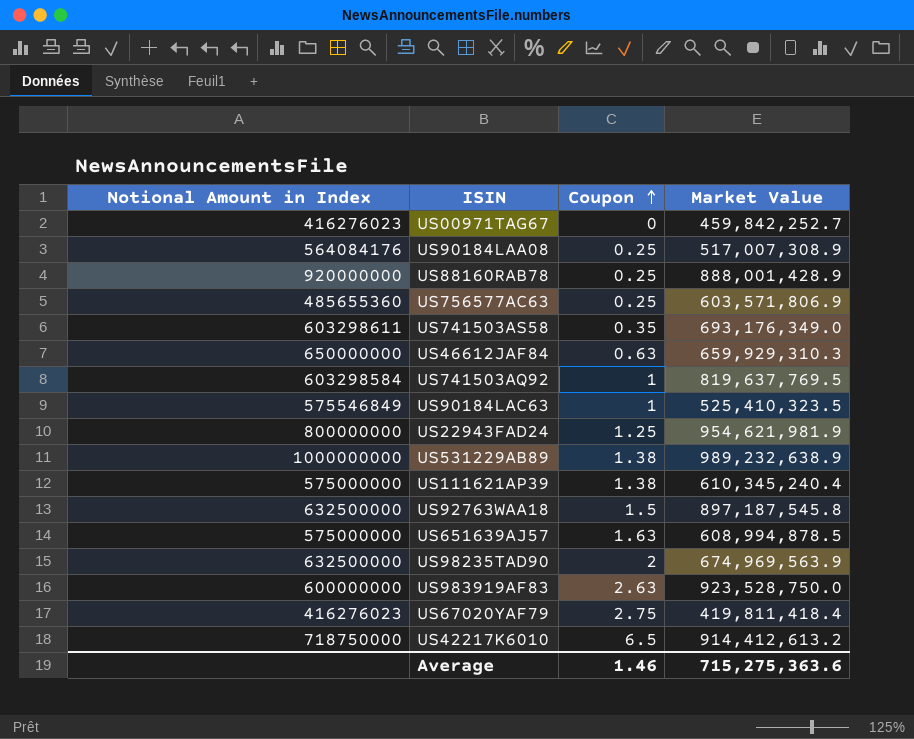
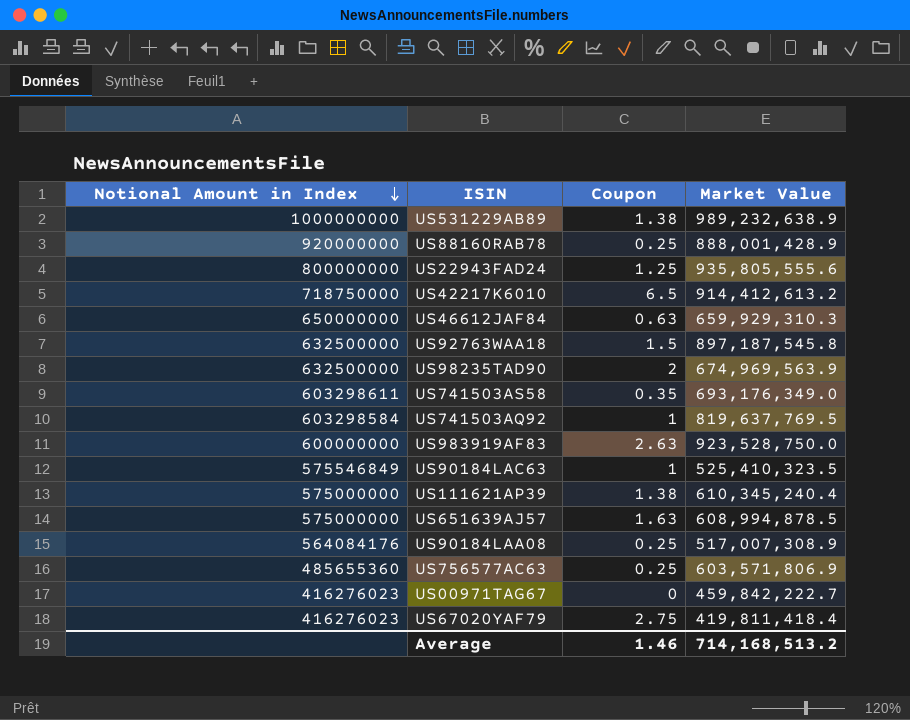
row order: Coupon ascending -> Notional Amount in Index descending
US22943FAD24 | Market Value: 954,621,981.9 -> 935,805,555.6
US00971TAG67 | Market Value: 459,842,252.7 -> 459,842,222.7
Average | Market Value: 715,275,363.6 -> 714,168,513.2

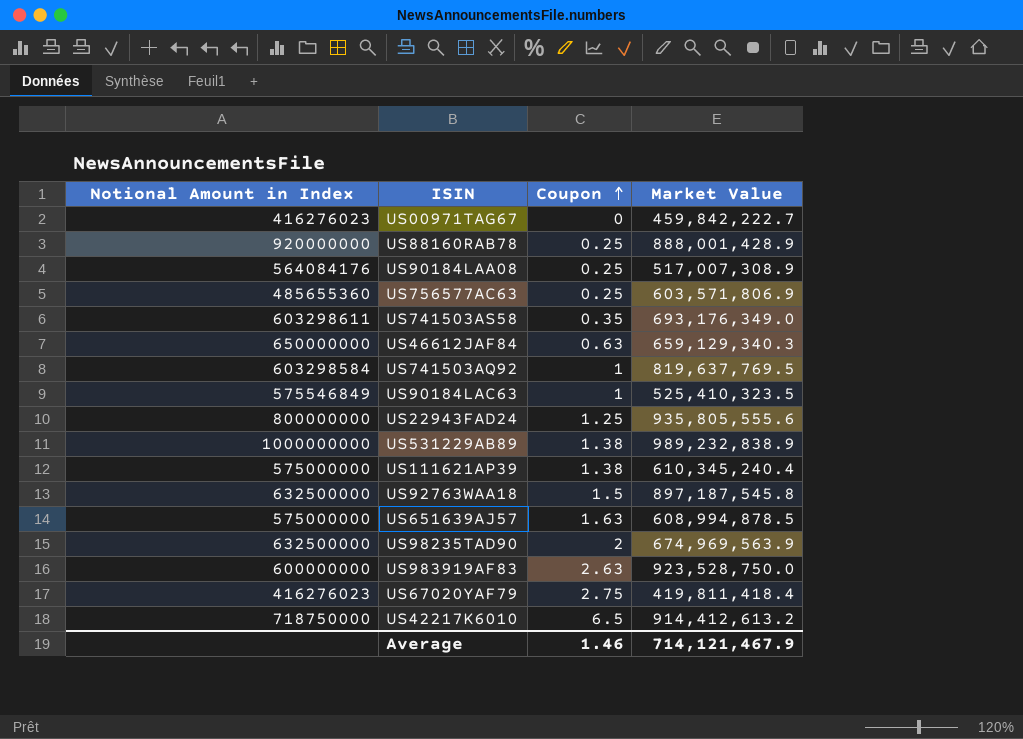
row order: Notional Amount in Index descending -> Coupon ascending
US46612JAF84 | Market Value: 659,929,310.3 -> 659,129,340.3
US531229AB89 | Market Value: 989,232,638.9 -> 989,232,838.9
Average | Market Value: 714,168,513.2 -> 714,121,467.9

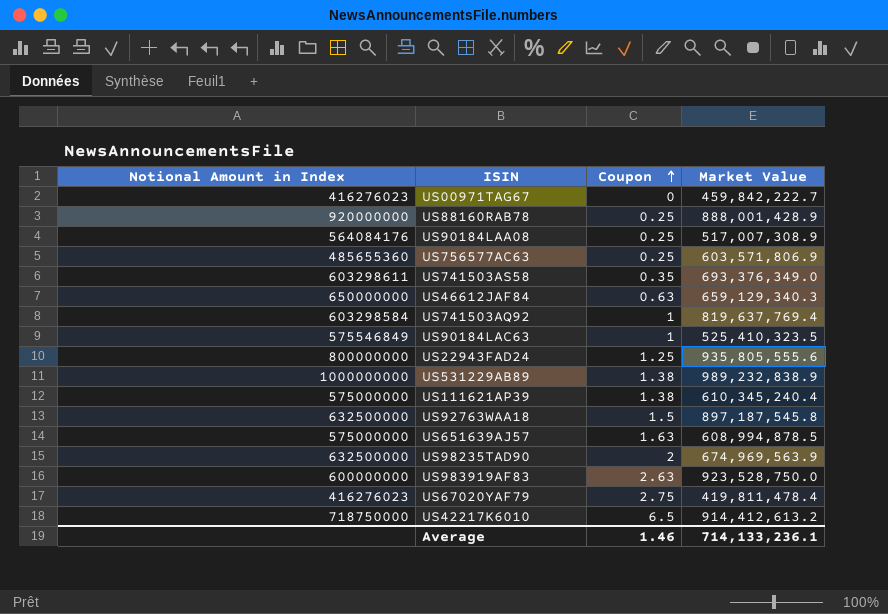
US741503AS58 | Market Value: 693,176,349.0 -> 693,376,349.0
US741503AQ92 | Market Value: 819,637,769.5 -> 819,637,769.4
US67020YAF79 | Market Value: 419,811,418.4 -> 419,811,478.4
Average | Market Value: 714,121,467.9 -> 714,133,236.1

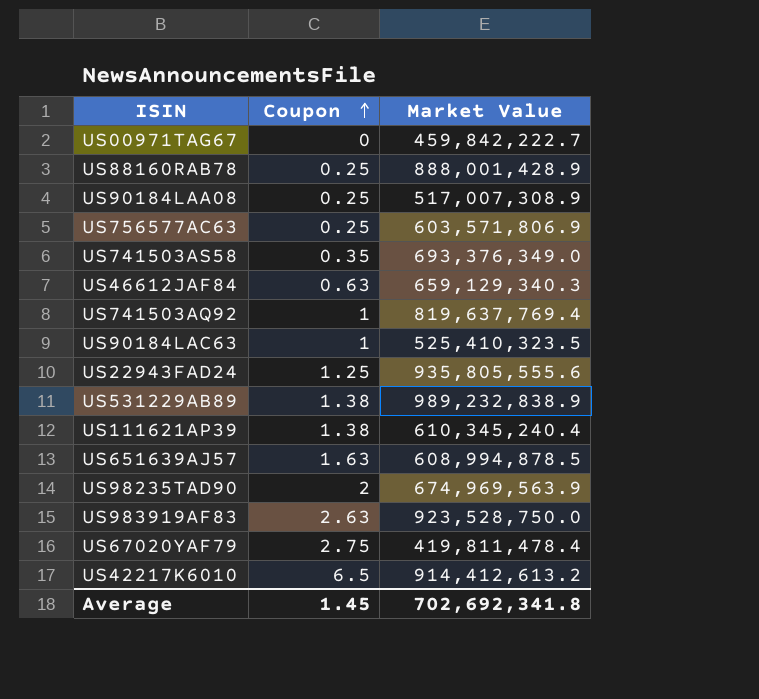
column Notional Amount in Index | position: 1 -> none
row US92763WAA18: 632500000 | 1.5 | 897,187,545.8 -> none
Average | Coupon: 1.46 -> 1.45
Average | Market Value: 714,133,236.1 -> 702,692,341.8

